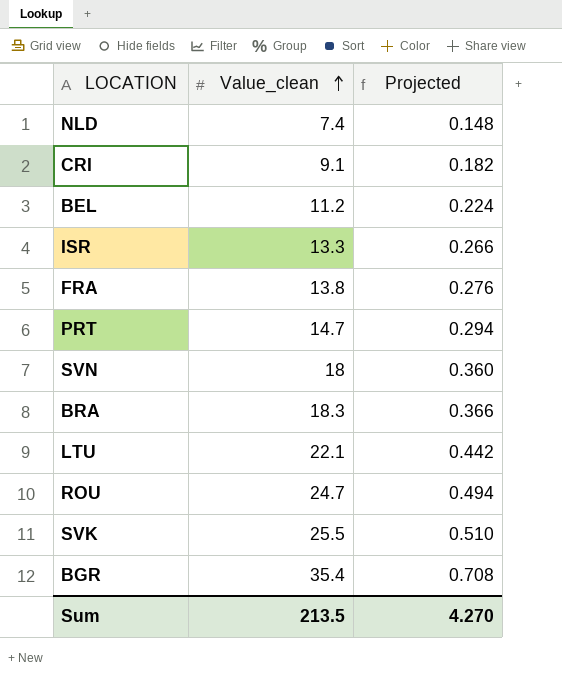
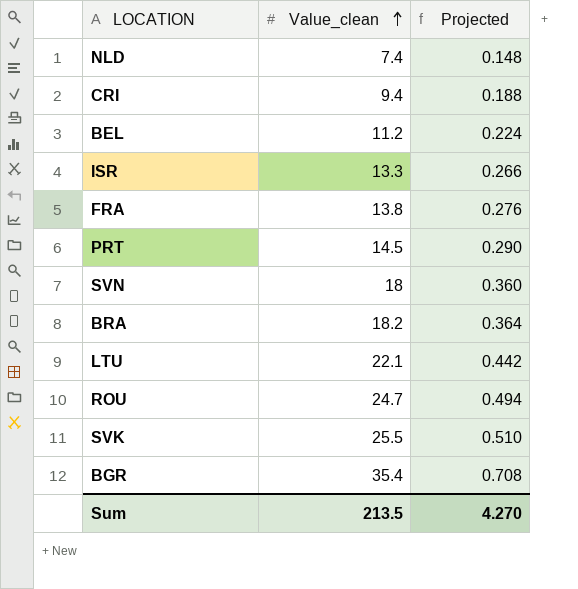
CRI | Value_clean: 9.1 -> 9.4
CRI | Projected: 0.182 -> 0.188
PRT | Value_clean: 14.7 -> 14.5
PRT | Projected: 0.294 -> 0.290
BRA | Value_clean: 18.3 -> 18.2
BRA | Projected: 0.366 -> 0.364

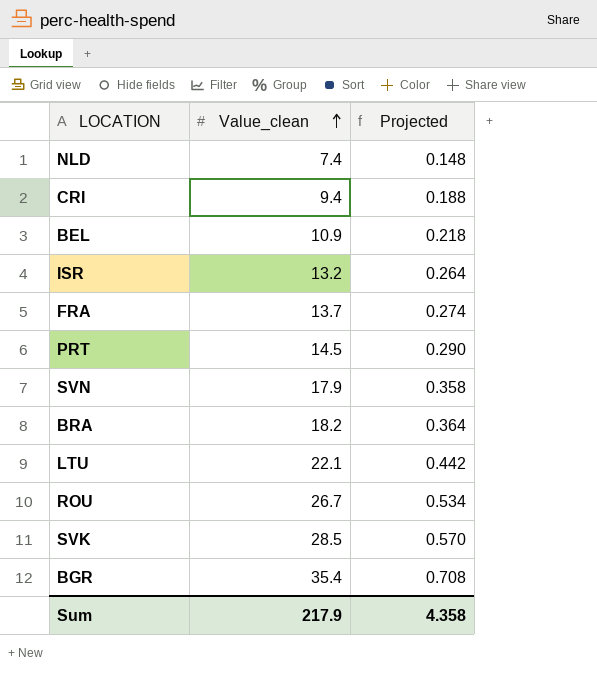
BEL | Value_clean: 11.2 -> 10.9
BEL | Projected: 0.224 -> 0.218
ISR | Value_clean: 13.3 -> 13.2
ISR | Projected: 0.266 -> 0.264
FRA | Value_clean: 13.8 -> 13.7
FRA | Projected: 0.276 -> 0.274
SVN | Value_clean: 18 -> 17.9
SVN | Projected: 0.360 -> 0.358
ROU | Value_clean: 24.7 -> 26.7
ROU | Projected: 0.494 -> 0.534
SVK | Value_clean: 25.5 -> 28.5
SVK | Projected: 0.510 -> 0.570
Sum | Value_clean: 213.5 -> 217.9
Sum | Projected: 4.270 -> 4.358

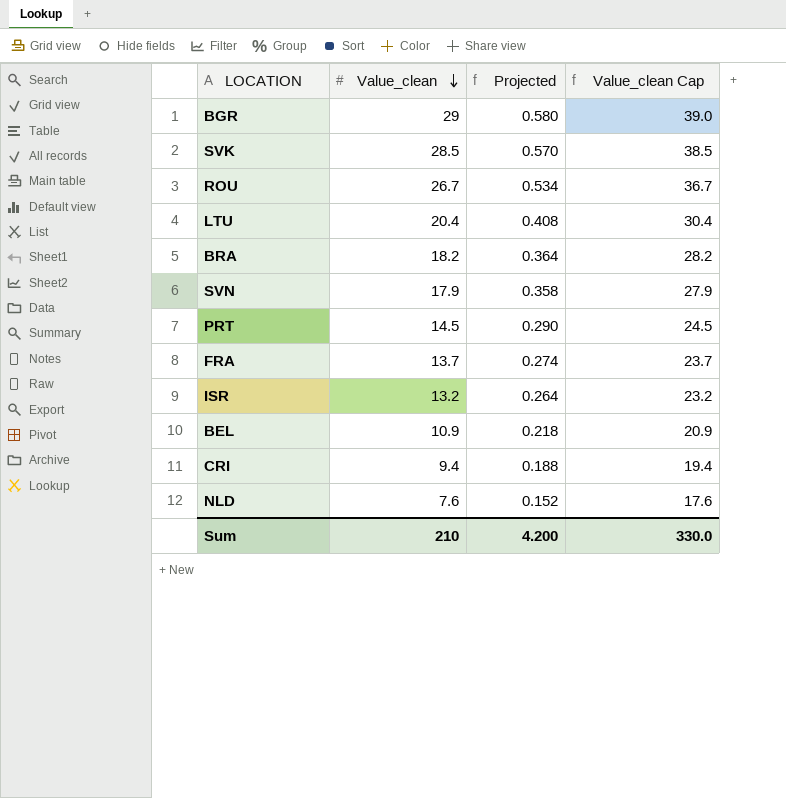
row order: Value_clean ascending -> Value_clean descending
column Value_clean Cap | formula: none -> [Value_clean] + 10
BGR | Value_clean: 35.4 -> 29
BGR | Projected: 0.708 -> 0.580
LTU | Value_clean: 22.1 -> 20.4
LTU | Projected: 0.442 -> 0.408
NLD | Value_clean: 7.4 -> 7.6
NLD | Projected: 0.148 -> 0.152
Sum | Value_clean: 217.9 -> 210
Sum | Projected: 4.358 -> 4.200

